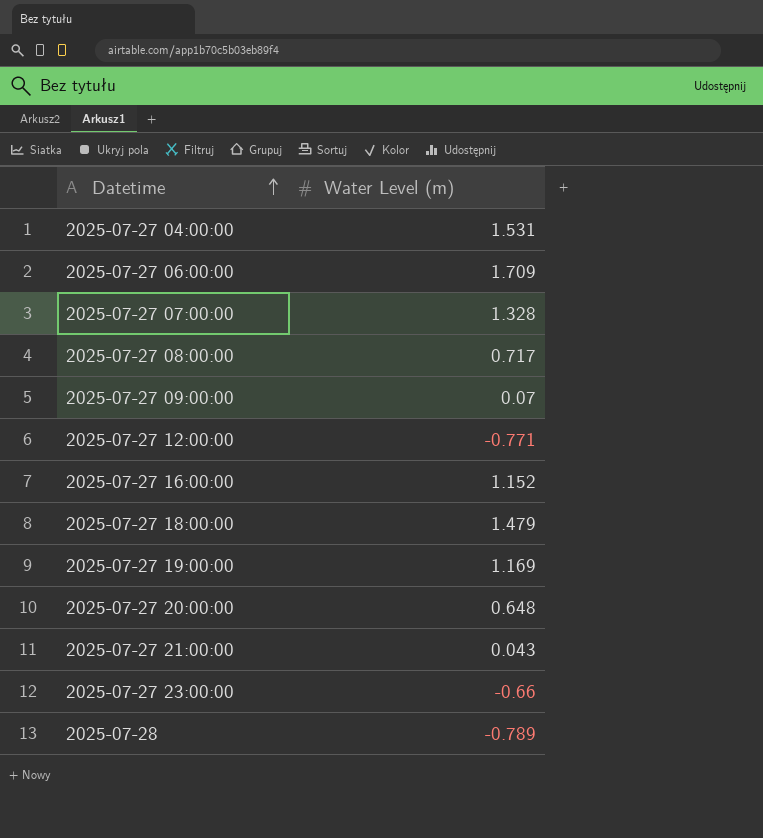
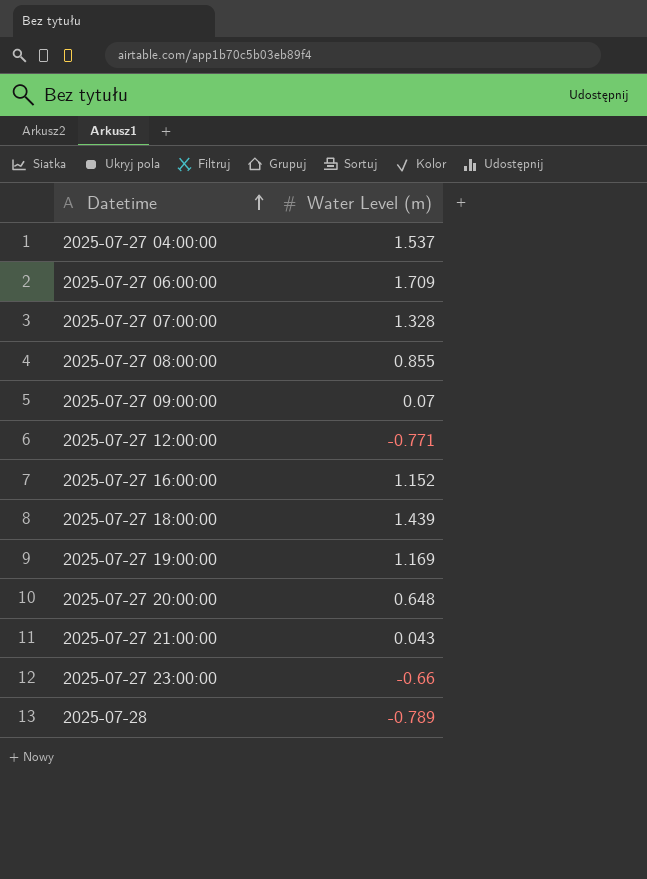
2025-07-27 04:00:00 | Water Level (m): 1.531 -> 1.537
2025-07-27 08:00:00 | Water Level (m): 0.717 -> 0.855
2025-07-27 18:00:00 | Water Level (m): 1.479 -> 1.439

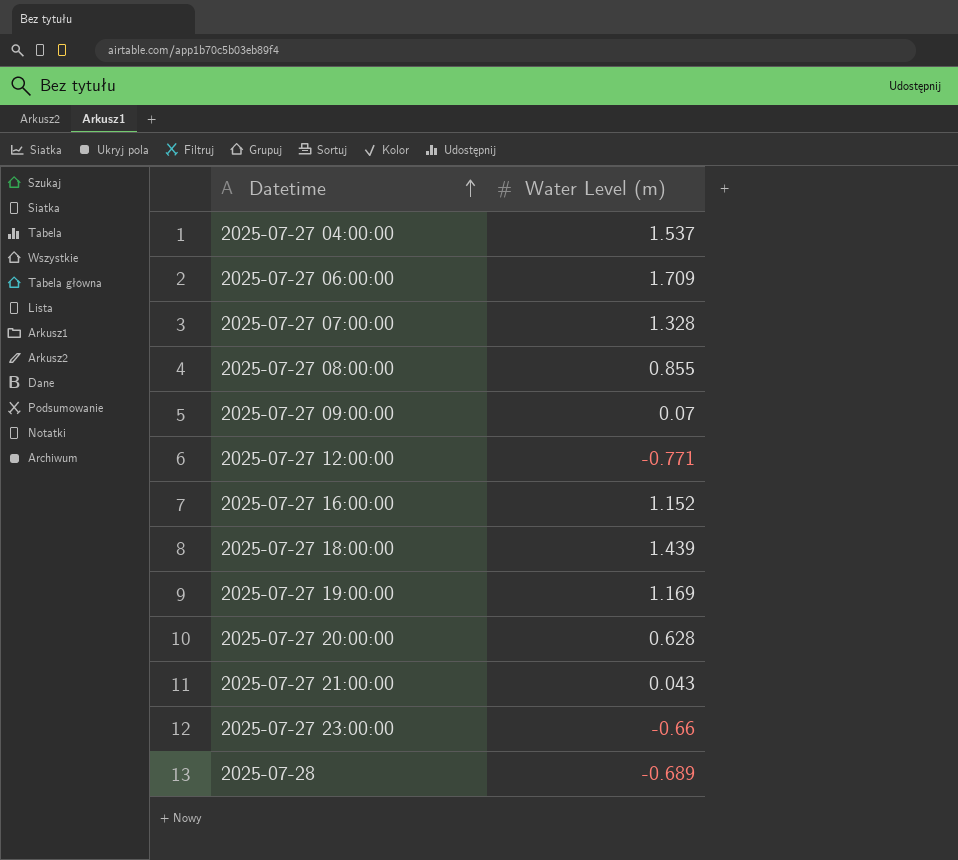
2025-07-27 20:00:00 | Water Level (m): 0.648 -> 0.628
2025-07-28 | Water Level (m): -0.789 -> -0.689

